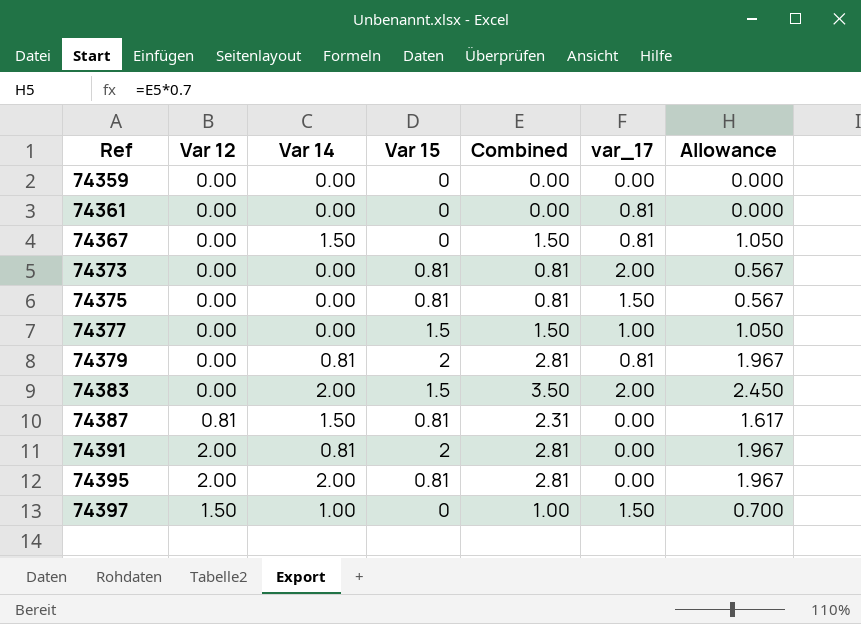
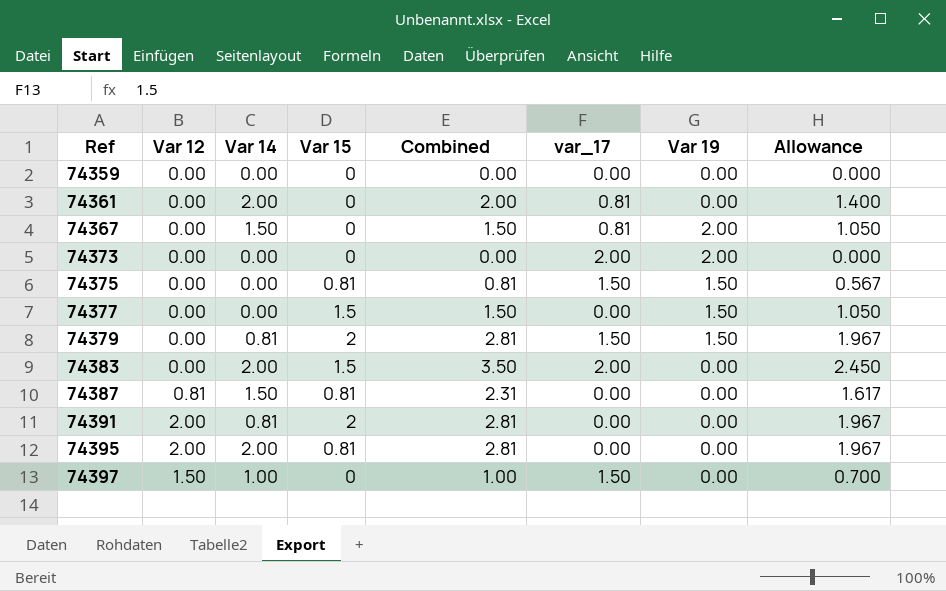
column Var 19 | position: none -> 7
74361 | Var 14: 0.00 -> 2.00
74361 | Combined: 0.00 -> 2.00
74361 | Allowance: 0.000 -> 1.400
74373 | Var 15: 0.81 -> 0
74373 | Combined: 0.81 -> 0.00
74373 | Allowance: 0.567 -> 0.000
74377 | var_17: 1.00 -> 0.00
74379 | var_17: 0.81 -> 1.50

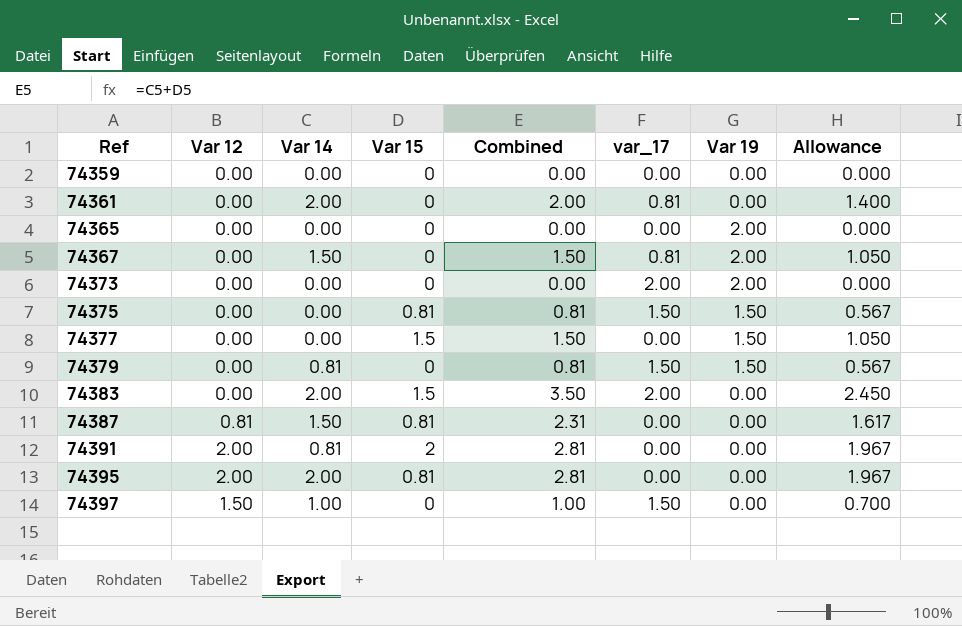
row 74365: none -> 0.00 | 0.00 | 0 | 0.00 | 0.00 | 2.00 | 0.000
74379 | Var 15: 2 -> 0
74379 | Combined: 2.81 -> 0.81
74379 | Allowance: 1.967 -> 0.567

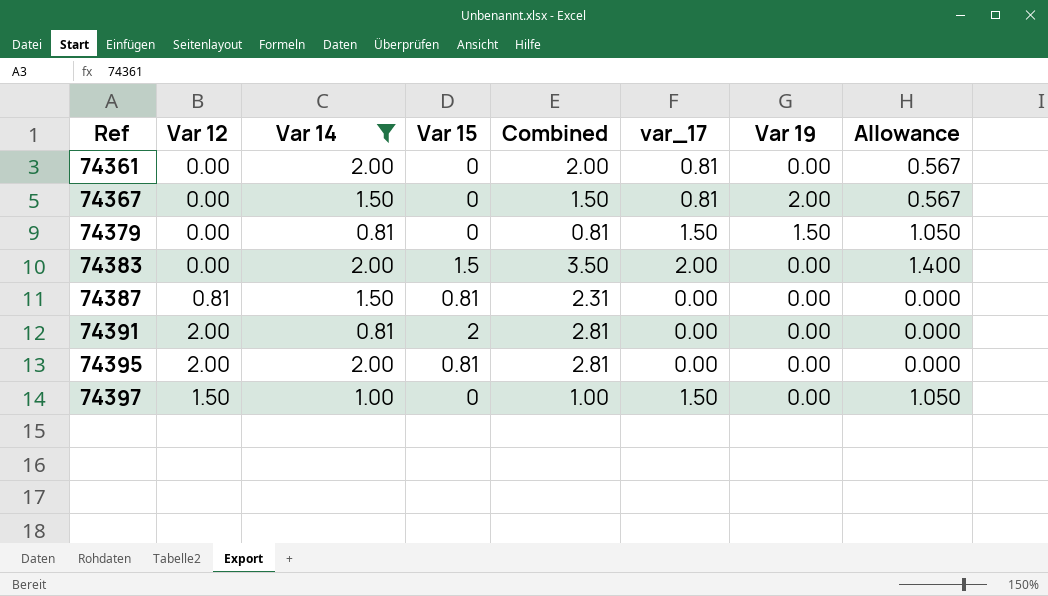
filter: none -> Var 14 != 0.00
column Allowance | formula: [Combined] * 0.7 -> [var_17] * 0.7

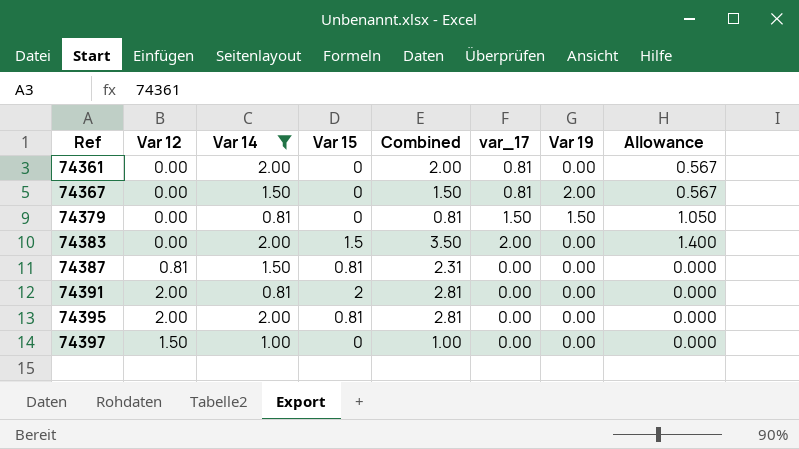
74397 | var_17: 1.50 -> 0.00
74397 | Allowance: 1.050 -> 0.000

